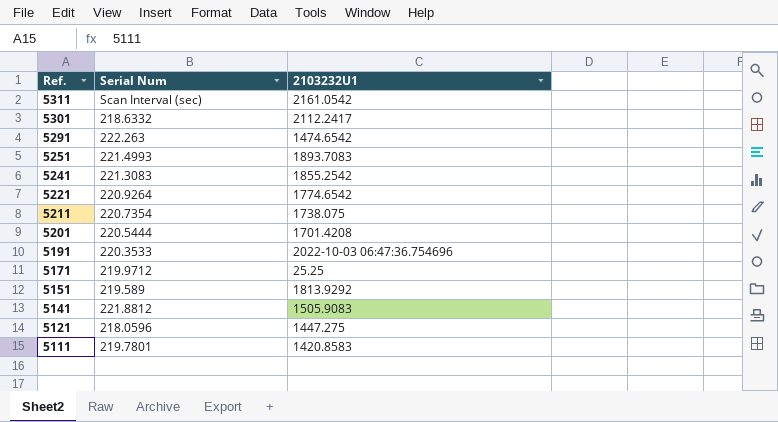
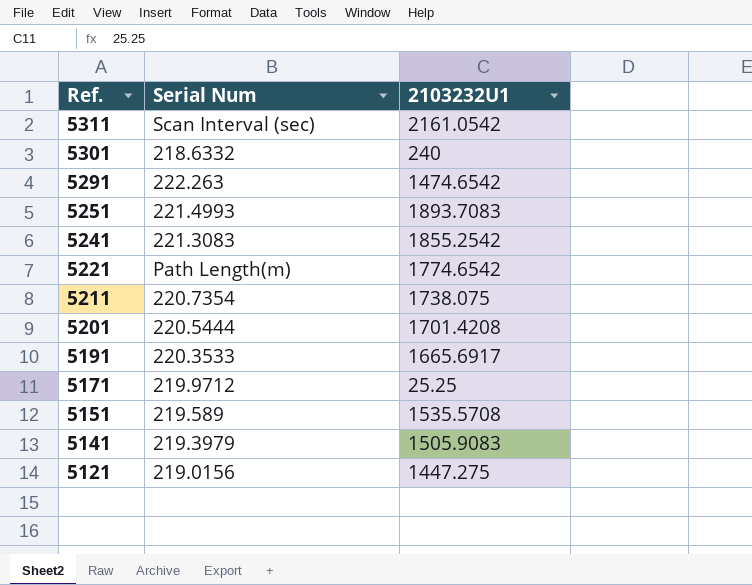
row 5111: 219.7801 | 1420.8583 -> none
5301 | 2103232U1: 2112.2417 -> 240
5221 | Serial Num: 220.9264 -> Path Length(m)
5191 | 2103232U1: 2022-10-03 06:47:36.754696 -> 1665.6917
5151 | 2103232U1: 1813.9292 -> 1535.5708
5141 | Serial Num: 221.8812 -> 219.3979
5121 | Serial Num: 218.0596 -> 219.0156

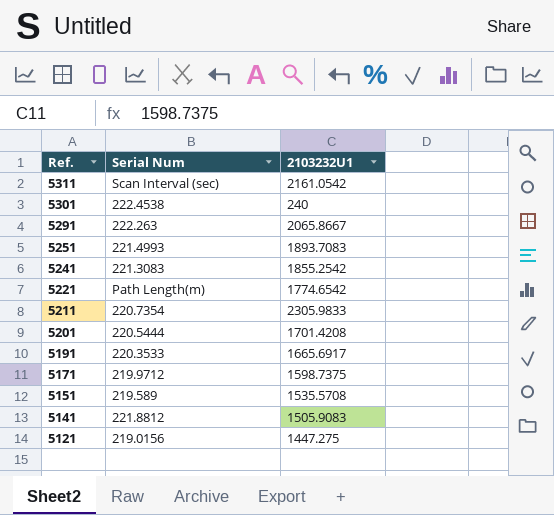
5301 | Serial Num: 218.6332 -> 222.4538
5291 | 2103232U1: 1474.6542 -> 2065.8667
5211 | 2103232U1: 1738.075 -> 2305.9833
5171 | 2103232U1: 25.25 -> 1598.7375
5141 | Serial Num: 219.3979 -> 221.8812

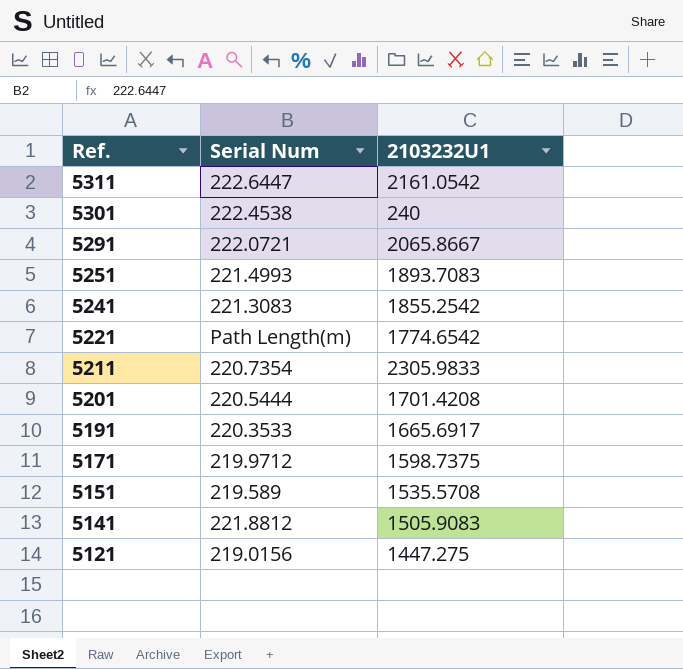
5311 | Serial Num: Scan Interval (sec) -> 222.6447
5291 | Serial Num: 222.263 -> 222.0721

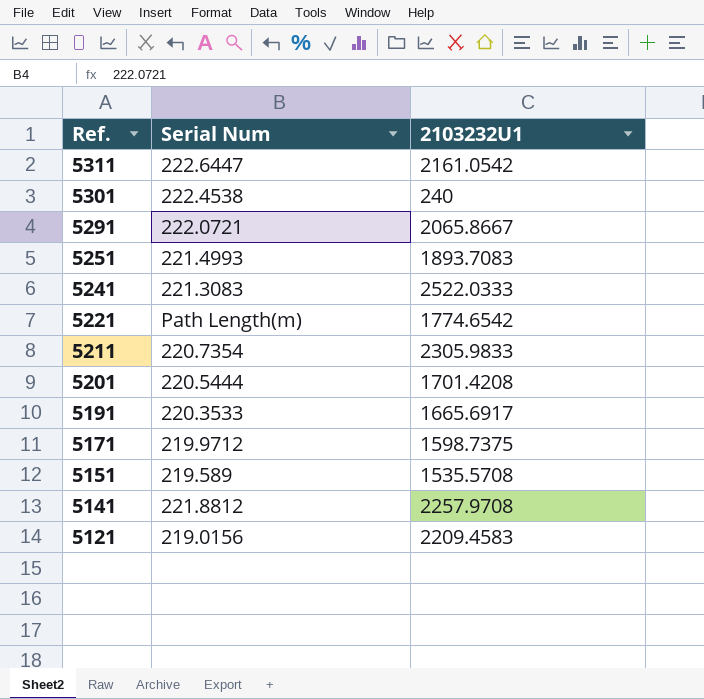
5241 | 2103232U1: 1855.2542 -> 2522.0333
5141 | 2103232U1: 1505.9083 -> 2257.9708
5121 | 2103232U1: 1447.275 -> 2209.4583

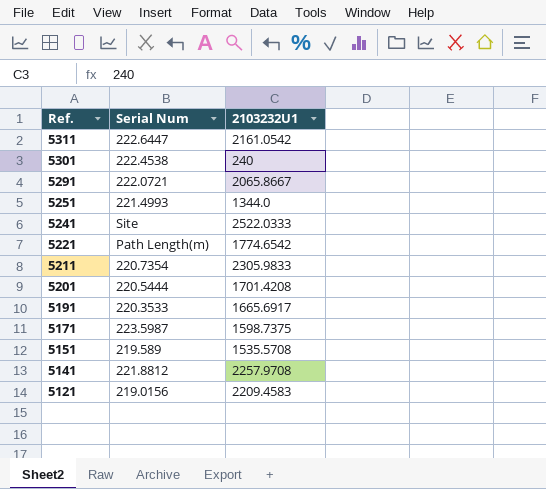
5251 | 2103232U1: 1893.7083 -> 1344.0
5241 | Serial Num: 221.3083 -> Site
5171 | Serial Num: 219.9712 -> 223.5987

